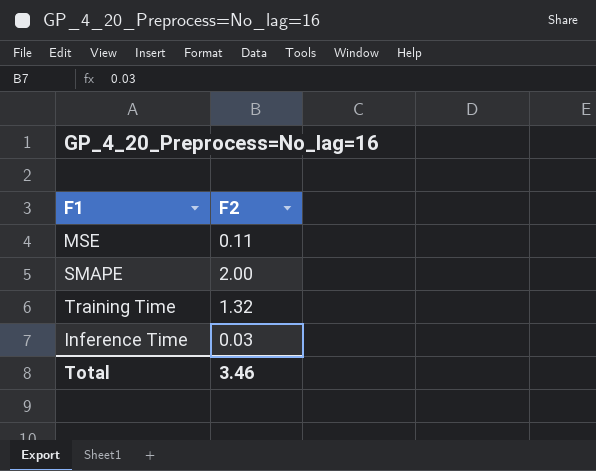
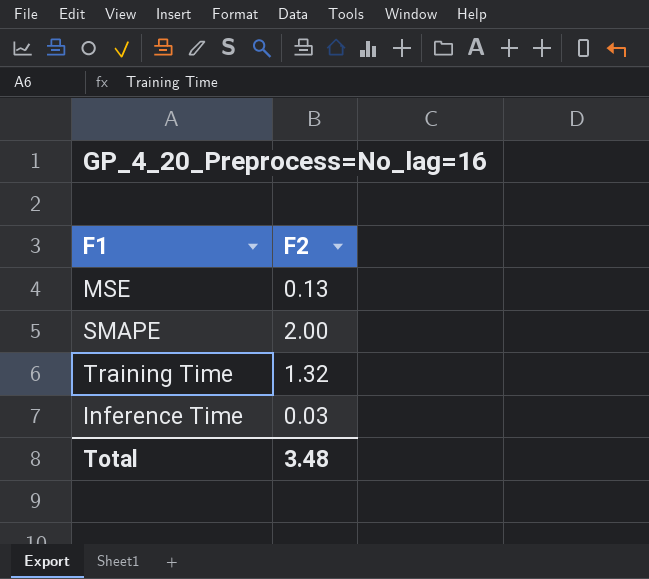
MSE | F2: 0.11 -> 0.13
Total | F2: 3.46 -> 3.48

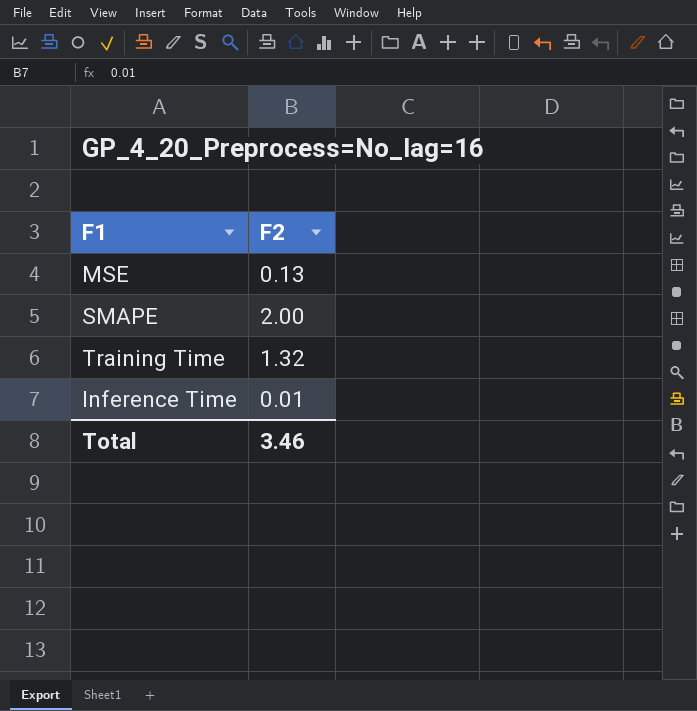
Inference Time | F2: 0.03 -> 0.01
Total | F2: 3.48 -> 3.46

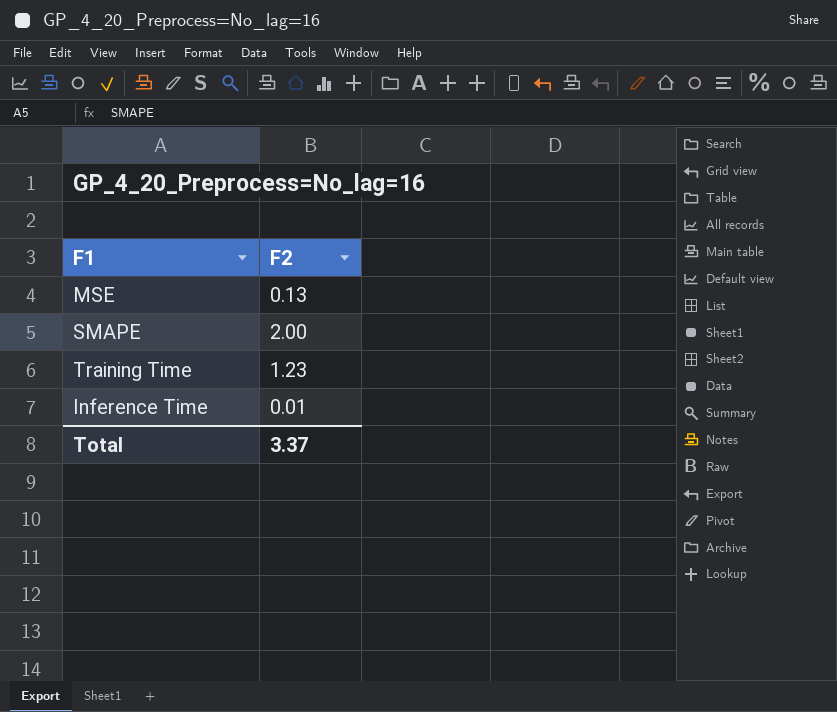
Training Time | F2: 1.32 -> 1.23
Total | F2: 3.46 -> 3.37

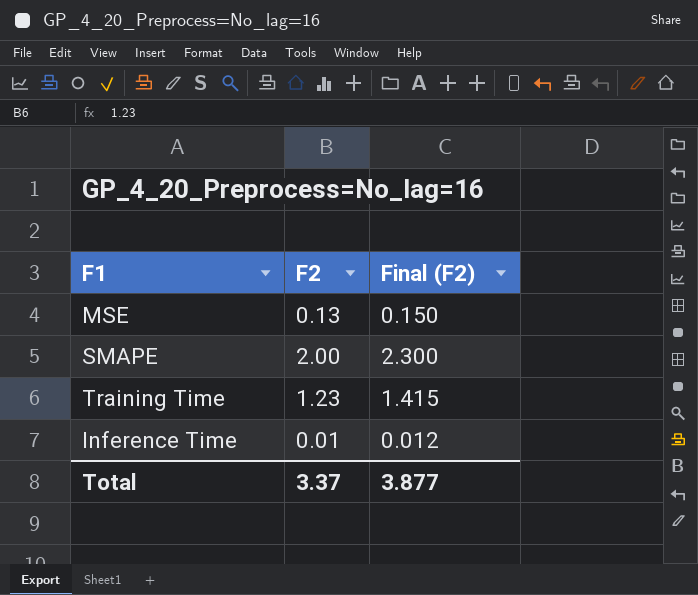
column Final (F2) | formula: none -> [F2] * 1.15

